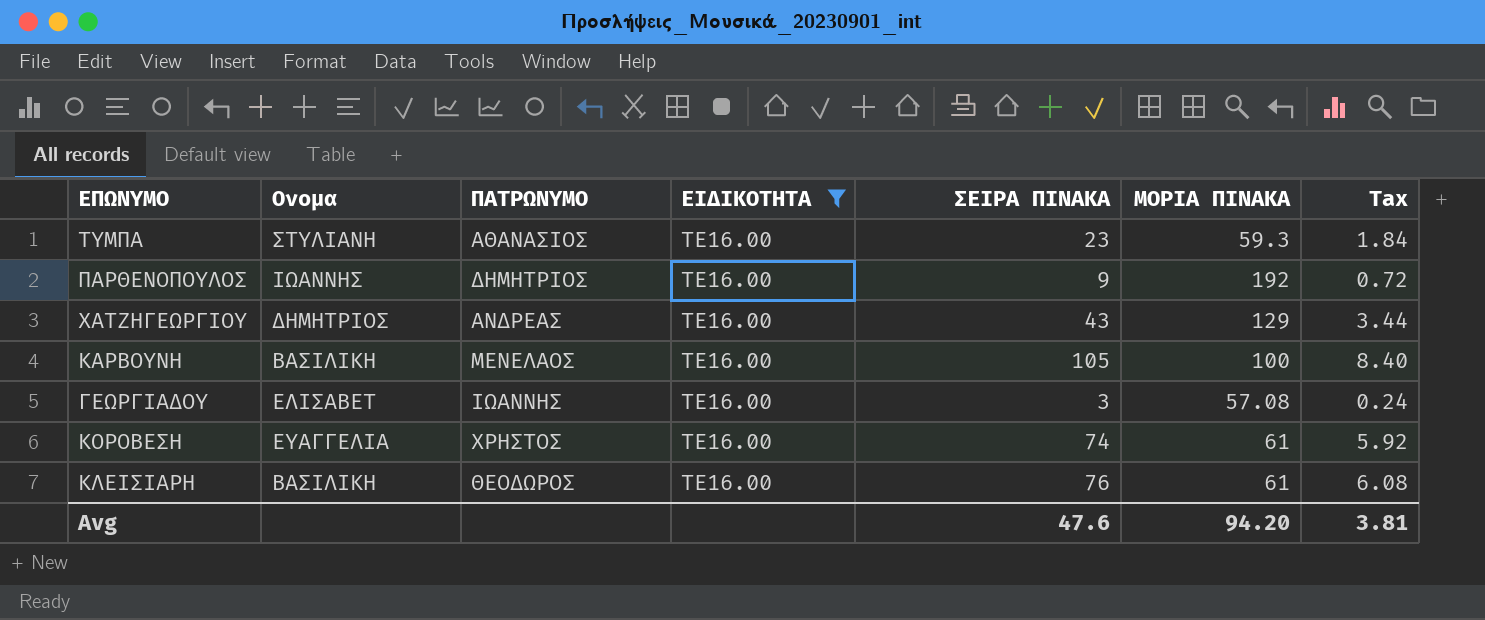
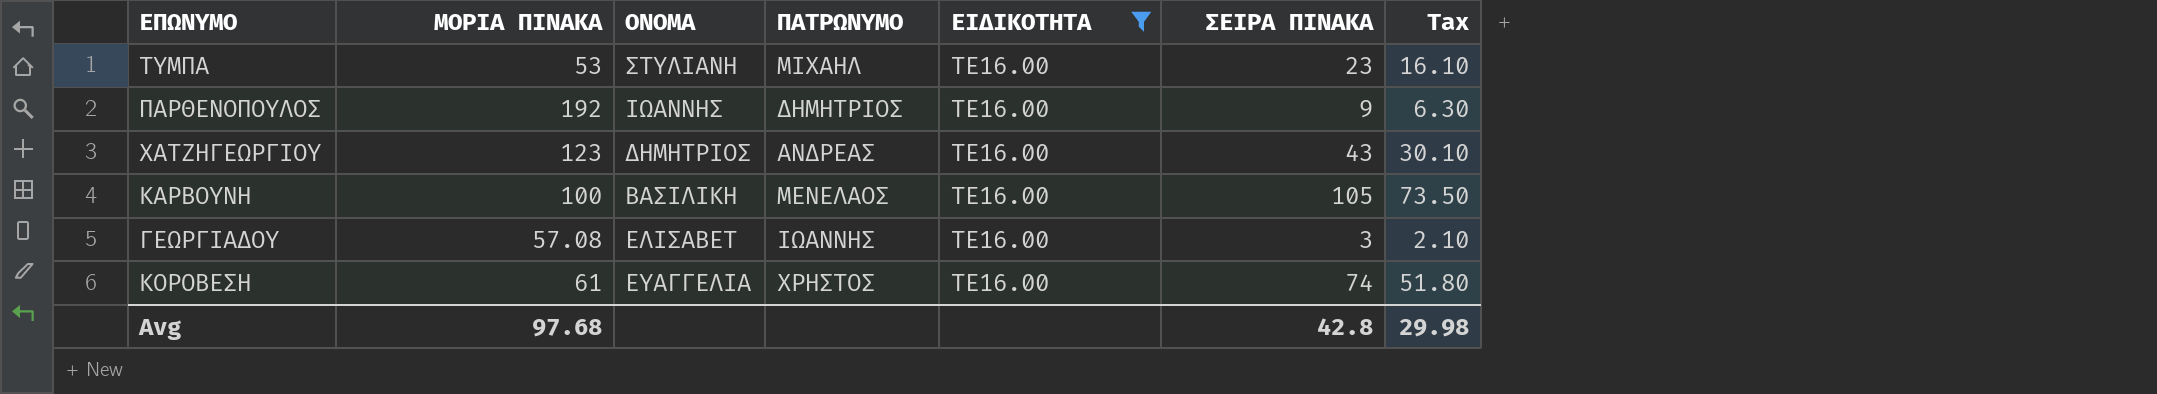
column ΜΟΡΙΑ ΠΙΝΑΚΑ | position: 6 -> 2
column name: Ονομα -> ΟΝΟΜΑ
column Tax | formula: [ΣΕΙΡΑ ΠΙΝΑΚΑ] * 0.08 -> [ΣΕΙΡΑ ΠΙΝΑΚΑ] * 0.7
row ΚΛΕΙΣΙΑΡΗ: ΒΑΣΙΛΙΚΗ | ΘΕΟΔΩΡΟΣ | ΤΕ16.00 | 76 | 61 | 6.08 -> none
ΤΥΜΠΑ | ΜΟΡΙΑ ΠΙΝΑΚΑ: 59.3 -> 53
ΤΥΜΠΑ | ΠΑΤΡΩΝΥΜΟ: ΑΘΑΝΑΣΙΟΣ -> ΜΙΧΑΗΛ
ΧΑΤΖΗΓΕΩΡΓΙΟΥ | ΜΟΡΙΑ ΠΙΝΑΚΑ: 129 -> 123
Avg | ΜΟΡΙΑ ΠΙΝΑΚΑ: 94.20 -> 97.68
Avg | ΣΕΙΡΑ ΠΙΝΑΚΑ: 47.6 -> 42.8
Avg | Tax: 3.81 -> 29.98

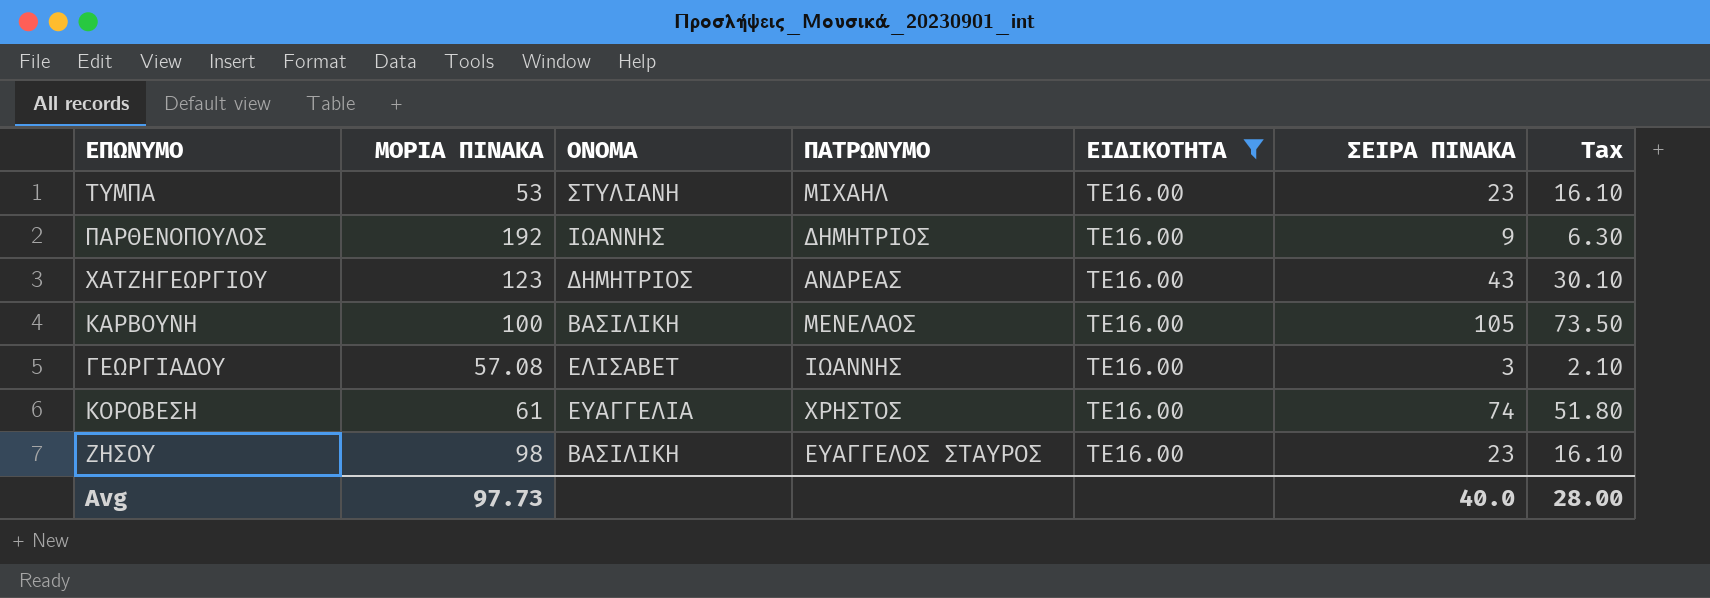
row ΖΗΣΟΥ: none -> 98 | ΒΑΣΙΛΙΚΗ | ΕΥΑΓΓΕΛΟΣ ΣΤΑΥΡΟΣ | ΤΕ16.00 | 23 | 16.10
Avg | ΜΟΡΙΑ ΠΙΝΑΚΑ: 97.68 -> 97.73
Avg | ΣΕΙΡΑ ΠΙΝΑΚΑ: 42.8 -> 40.0
Avg | Tax: 29.98 -> 28.00

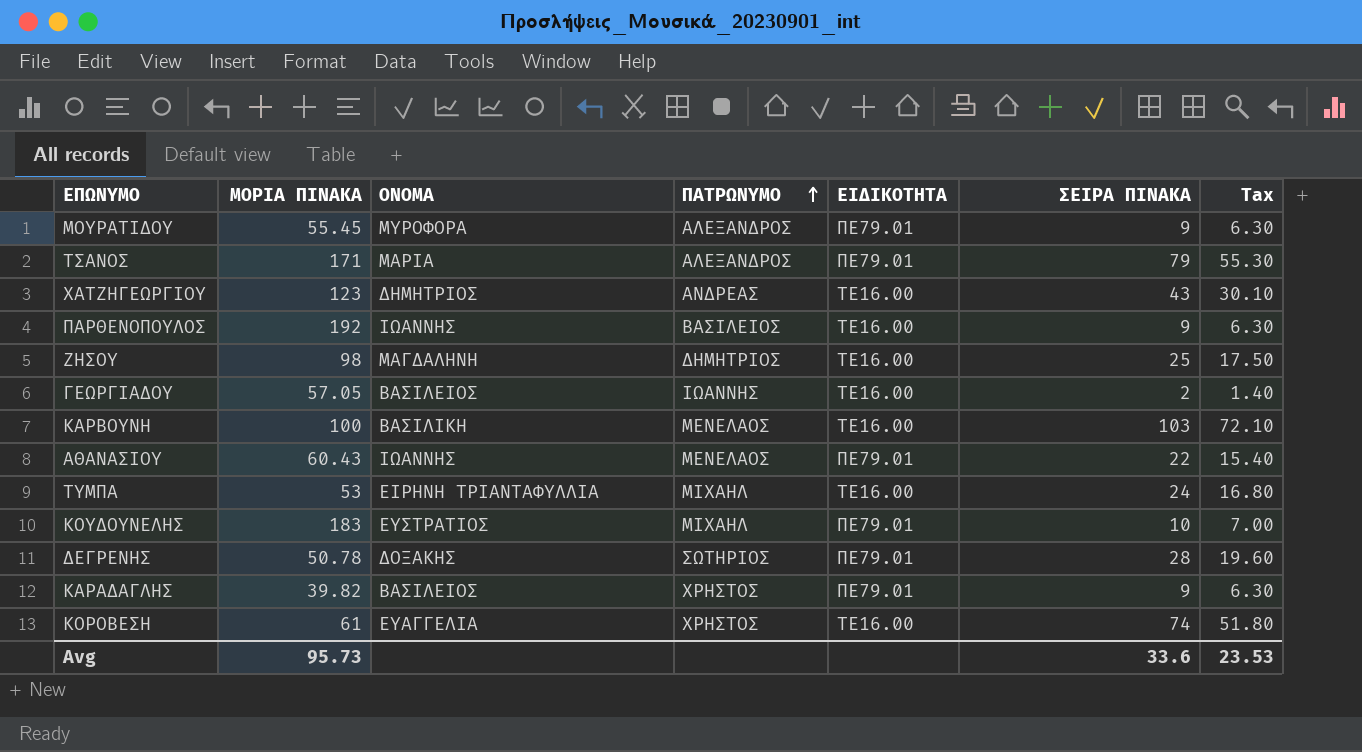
filter: ΕΙΔΙΚΟΤΗΤΑ = ΤΕ16.00 -> none
row order: none -> ΠΑΤΡΩΝΥΜΟ ascending
ΠΑΡΘΕΝΟΠΟΥΛΟΣ | ΠΑΤΡΩΝΥΜΟ: ΔΗΜΗΤΡΙΟΣ -> ΒΑΣΙΛΕΙΟΣ
ΖΗΣΟΥ | ΟΝΟΜΑ: ΒΑΣΙΛΙΚΗ -> ΜΑΓΔΑΛΗΝΗ
ΖΗΣΟΥ | ΠΑΤΡΩΝΥΜΟ: ΕΥΑΓΓΕΛΟΣ ΣΤΑΥΡΟΣ -> ΔΗΜΗΤΡΙΟΣ
ΖΗΣΟΥ | ΣΕΙΡΑ ΠΙΝΑΚΑ: 23 -> 25
ΖΗΣΟΥ | Tax: 16.10 -> 17.50
ΓΕΩΡΓΙΑΔΟΥ | ΜΟΡΙΑ ΠΙΝΑΚΑ: 57.08 -> 57.05
ΓΕΩΡΓΙΑΔΟΥ | ΟΝΟΜΑ: ΕΛΙΣΑΒΕΤ -> ΒΑΣΙΛΕΙΟΣ
ΓΕΩΡΓΙΑΔΟΥ | ΣΕΙΡΑ ΠΙΝΑΚΑ: 3 -> 2
ΓΕΩΡΓΙΑΔΟΥ | Tax: 2.10 -> 1.40
ΚΑΡΒΟΥΝΗ | ΣΕΙΡΑ ΠΙΝΑΚΑ: 105 -> 103
ΚΑΡΒΟΥΝΗ | Tax: 73.50 -> 72.10
ΤΥΜΠΑ | ΟΝΟΜΑ: ΣΤΥΛΙΑΝΗ -> ΕΙΡΗΝΗ ΤΡΙΑΝΤΑΦΥΛΛΙΑ
ΤΥΜΠΑ | ΣΕΙΡΑ ΠΙΝΑΚΑ: 23 -> 24
ΤΥΜΠΑ | Tax: 16.10 -> 16.80
Avg | ΜΟΡΙΑ ΠΙΝΑΚΑ: 97.73 -> 95.73
Avg | ΣΕΙΡΑ ΠΙΝΑΚΑ: 40.0 -> 33.6
Avg | Tax: 28.00 -> 23.53

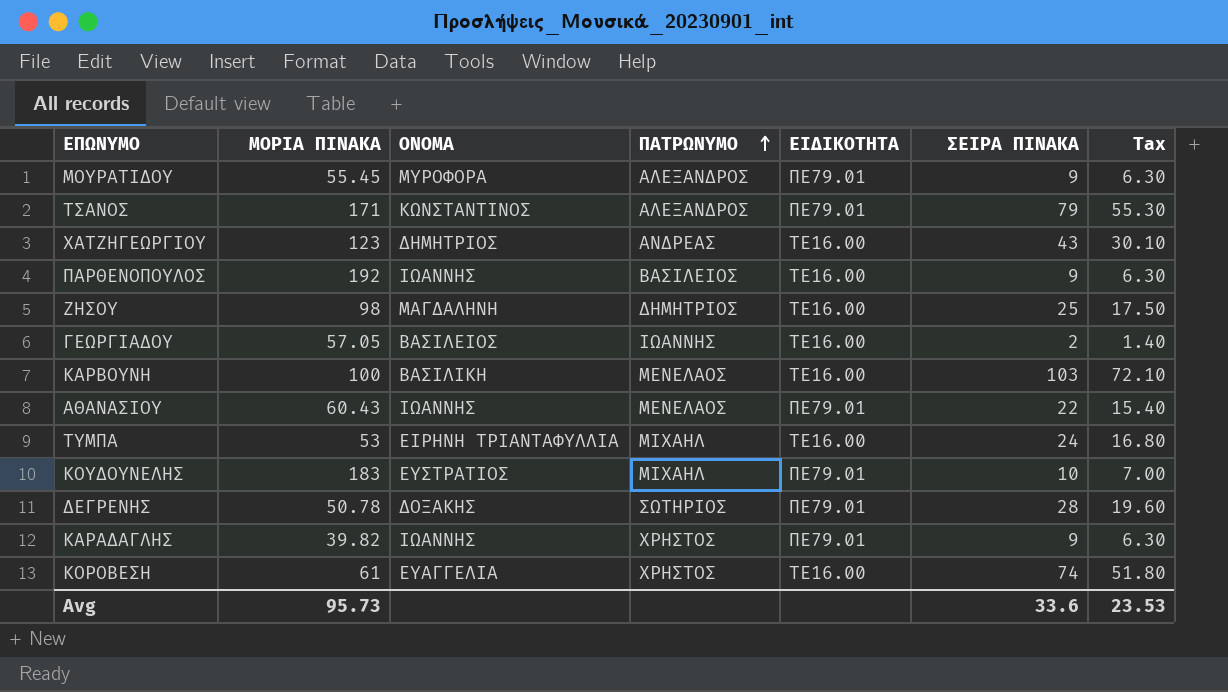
ΤΣΑΝΟΣ | ΟΝΟΜΑ: ΜΑΡΙΑ -> ΚΩΝΣΤΑΝΤΙΝΟΣ
ΚΑΡΑΔΑΓΛΗΣ | ΟΝΟΜΑ: ΒΑΣΙΛΕΙΟΣ -> ΙΩΑΝΝΗΣ

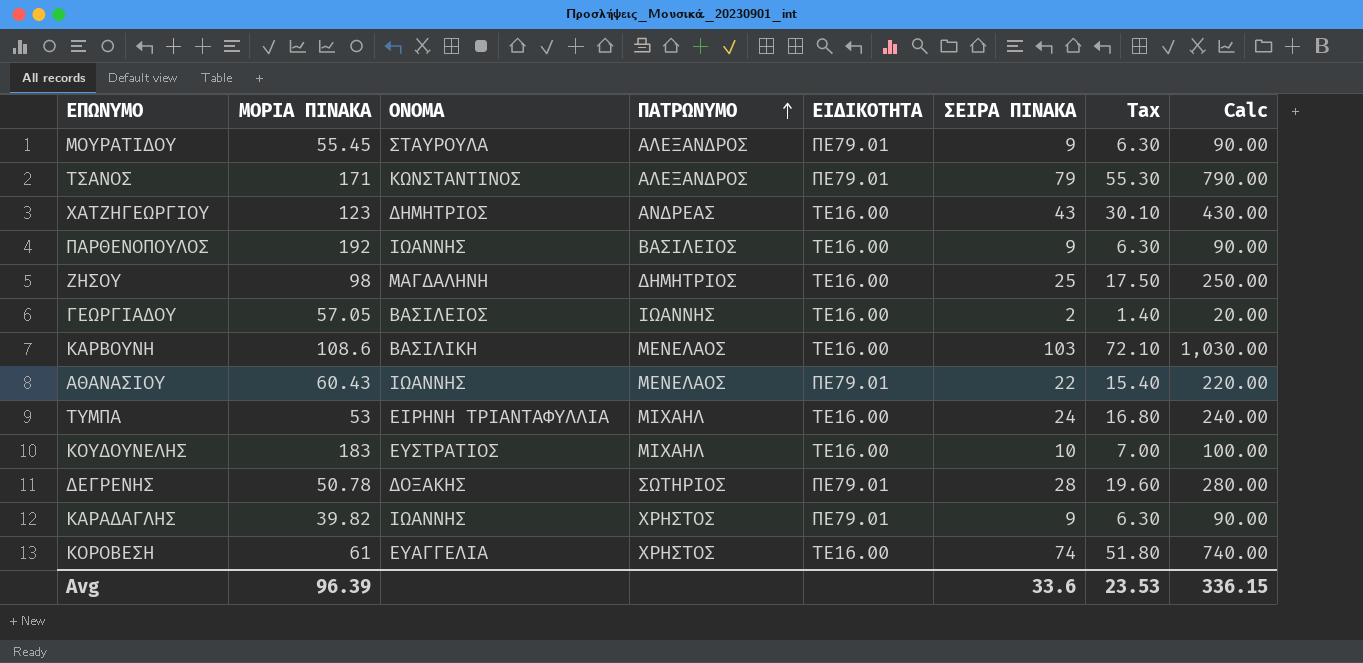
column Calc | formula: none -> [ΣΕΙΡΑ ΠΙΝΑΚΑ] * 10
ΜΟΥΡΑΤΙΔΟΥ | ΟΝΟΜΑ: ΜΥΡΟΦΟΡΑ -> ΣΤΑΥΡΟΥΛΑ
ΚΑΡΒΟΥΝΗ | ΜΟΡΙΑ ΠΙΝΑΚΑ: 100 -> 108.6
ΚΟΥΔΟΥΝΕΛΗΣ | ΕΙΔΙΚΟΤΗΤΑ: ΠΕ79.01 -> ΤΕ16.00
Avg | ΜΟΡΙΑ ΠΙΝΑΚΑ: 95.73 -> 96.39

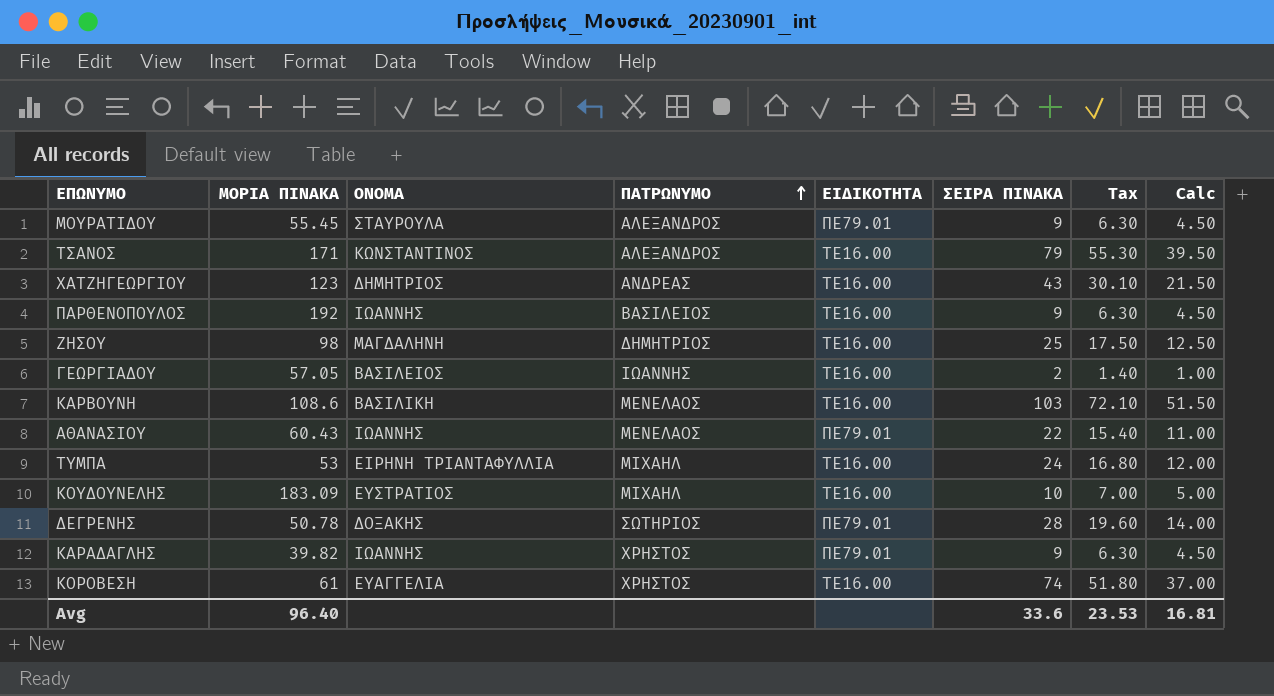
column Calc | formula: [ΣΕΙΡΑ ΠΙΝΑΚΑ] * 10 -> [ΣΕΙΡΑ ΠΙΝΑΚΑ] * 0.5
ΤΣΑΝΟΣ | ΕΙΔΙΚΟΤΗΤΑ: ΠΕ79.01 -> ΤΕ16.00
ΚΟΥΔΟΥΝΕΛΗΣ | ΜΟΡΙΑ ΠΙΝΑΚΑ: 183 -> 183.09
Avg | ΜΟΡΙΑ ΠΙΝΑΚΑ: 96.39 -> 96.40
Avg | Calc: 336.15 -> 16.81

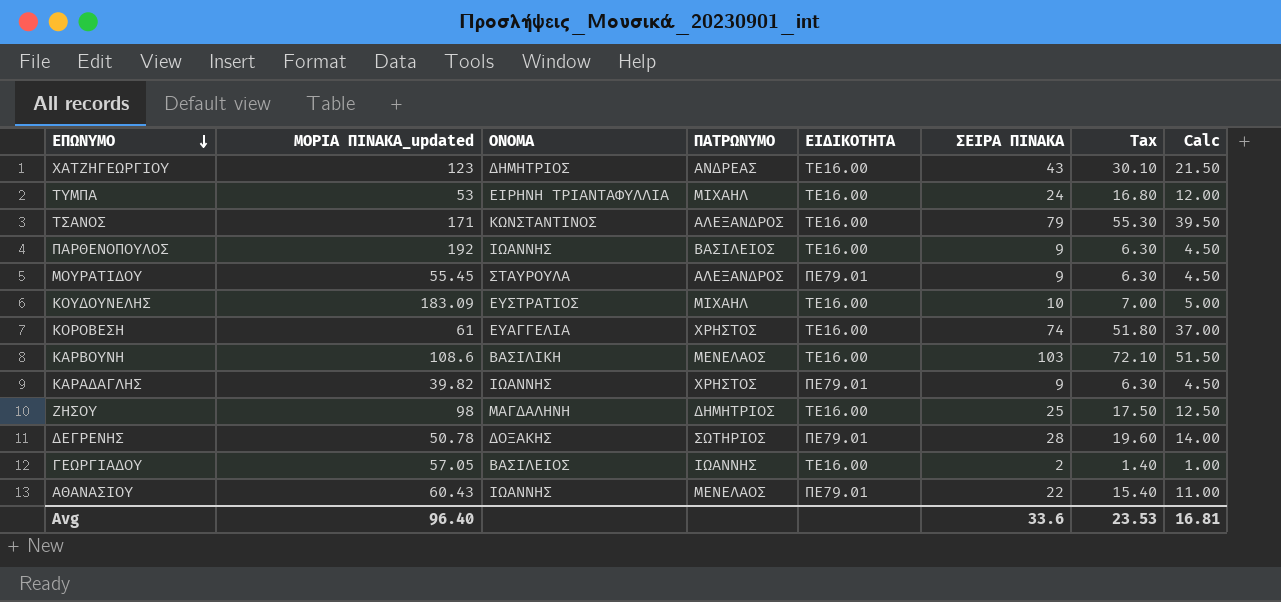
row order: ΠΑΤΡΩΝΥΜΟ ascending -> ΕΠΩΝΥΜΟ descending
column name: ΜΟΡΙΑ ΠΙΝΑΚΑ -> ΜΟΡΙΑ ΠΙΝΑΚΑ_updated

